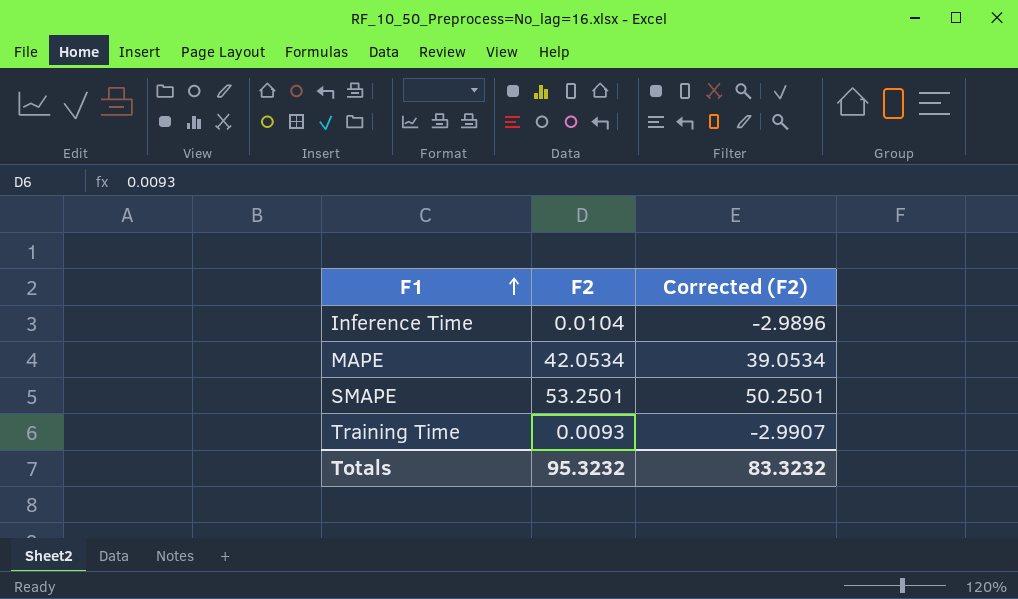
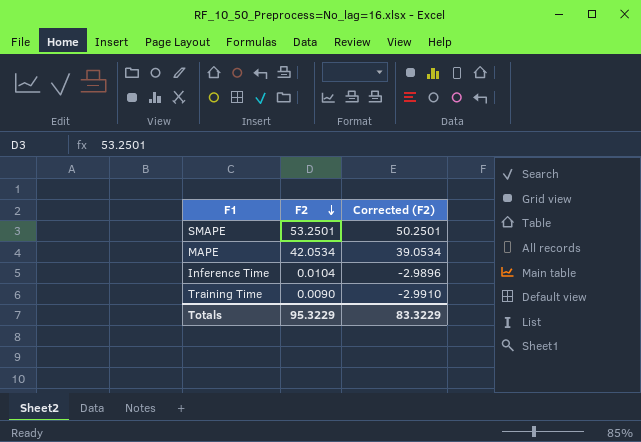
row order: F1 ascending -> F2 descending
Training Time | F2: 0.0093 -> 0.0090
Training Time | Corrected (F2): -2.9907 -> -2.9910
Totals | F2: 95.3232 -> 95.3229
Totals | Corrected (F2): 83.3232 -> 83.3229

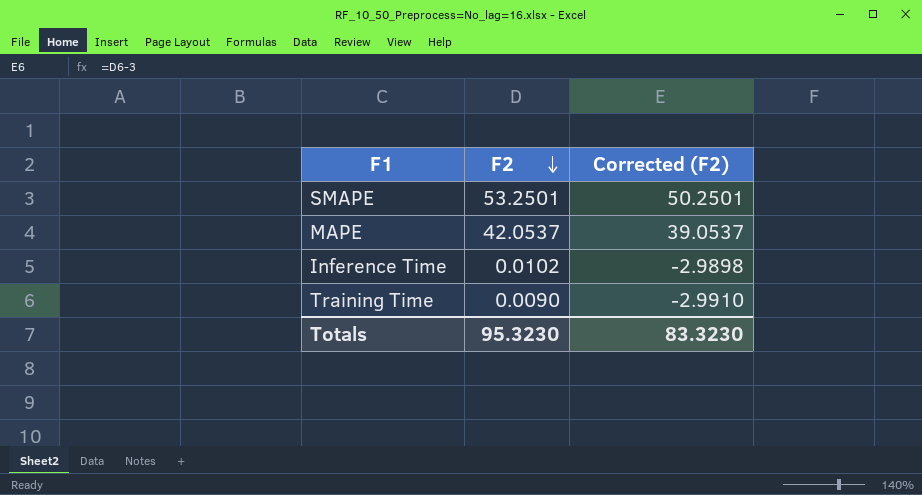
MAPE | F2: 42.0534 -> 42.0537
MAPE | Corrected (F2): 39.0534 -> 39.0537
Inference Time | F2: 0.0104 -> 0.0102
Inference Time | Corrected (F2): -2.9896 -> -2.9898
Totals | F2: 95.3229 -> 95.3230
Totals | Corrected (F2): 83.3229 -> 83.3230

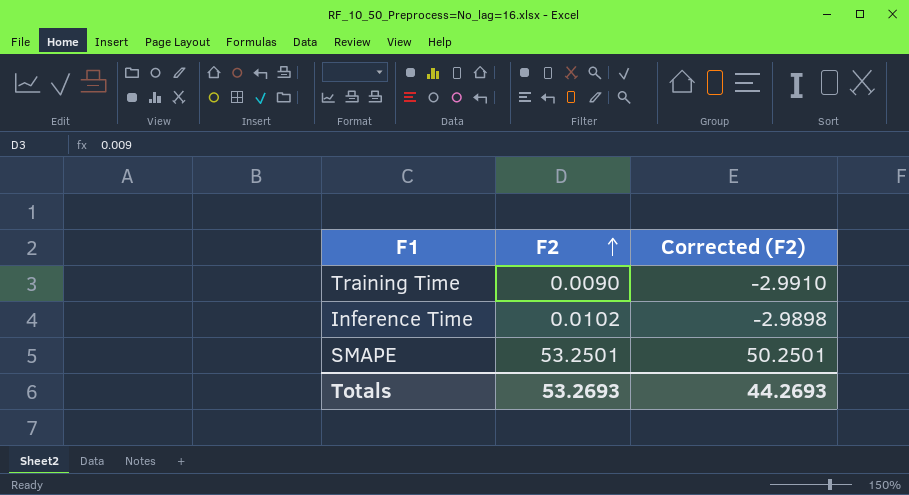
row order: F2 descending -> F2 ascending
row MAPE: 42.0537 | 39.0537 -> none
Totals | F2: 95.3230 -> 53.2693
Totals | Corrected (F2): 83.3230 -> 44.2693

